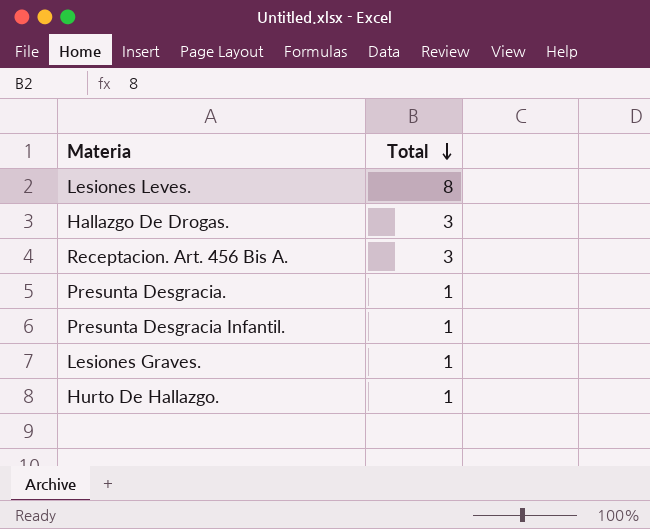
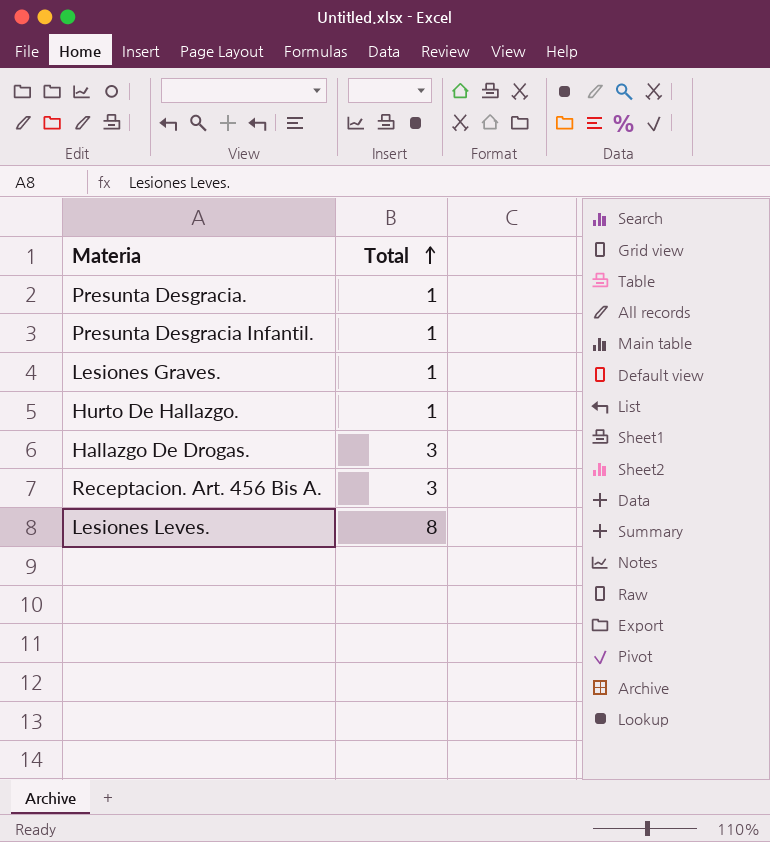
row order: Total descending -> Total ascending

